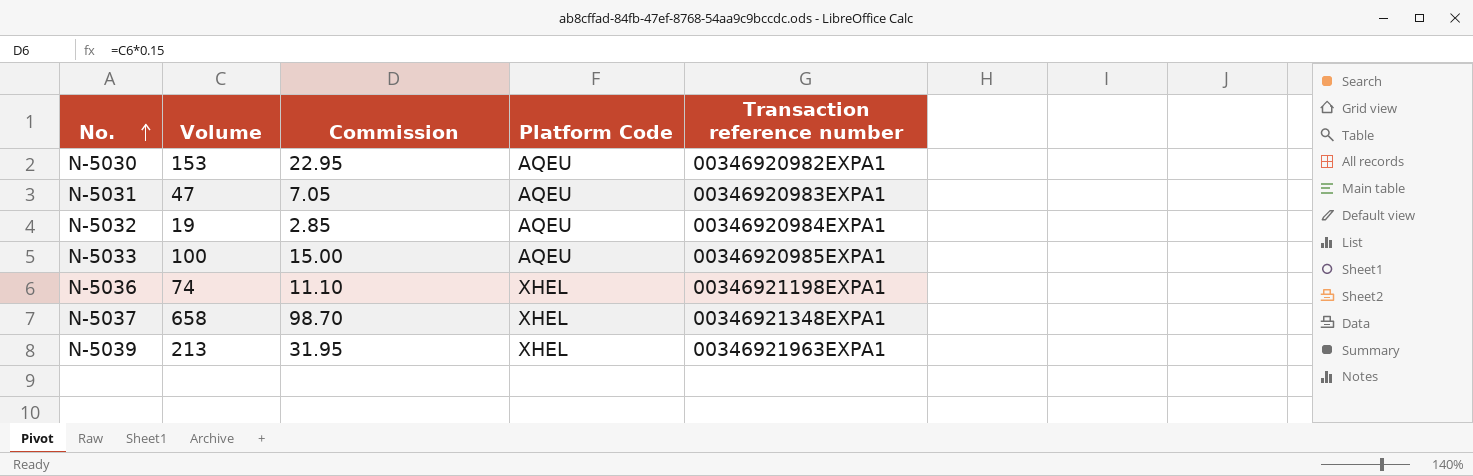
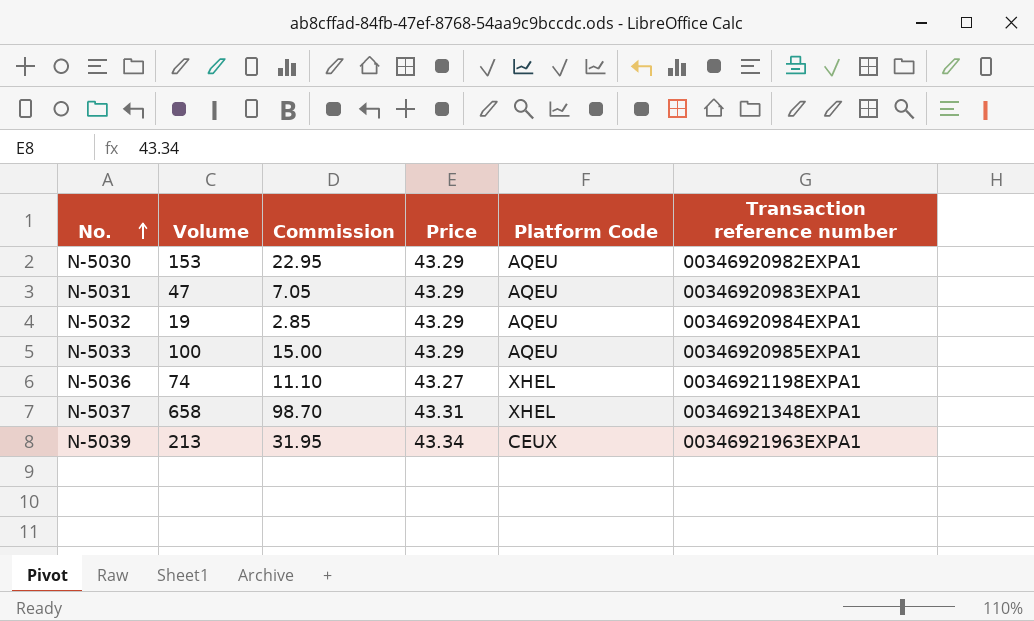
column Price | position: none -> 4
N-5039 | Platform Code: XHEL -> CEUX

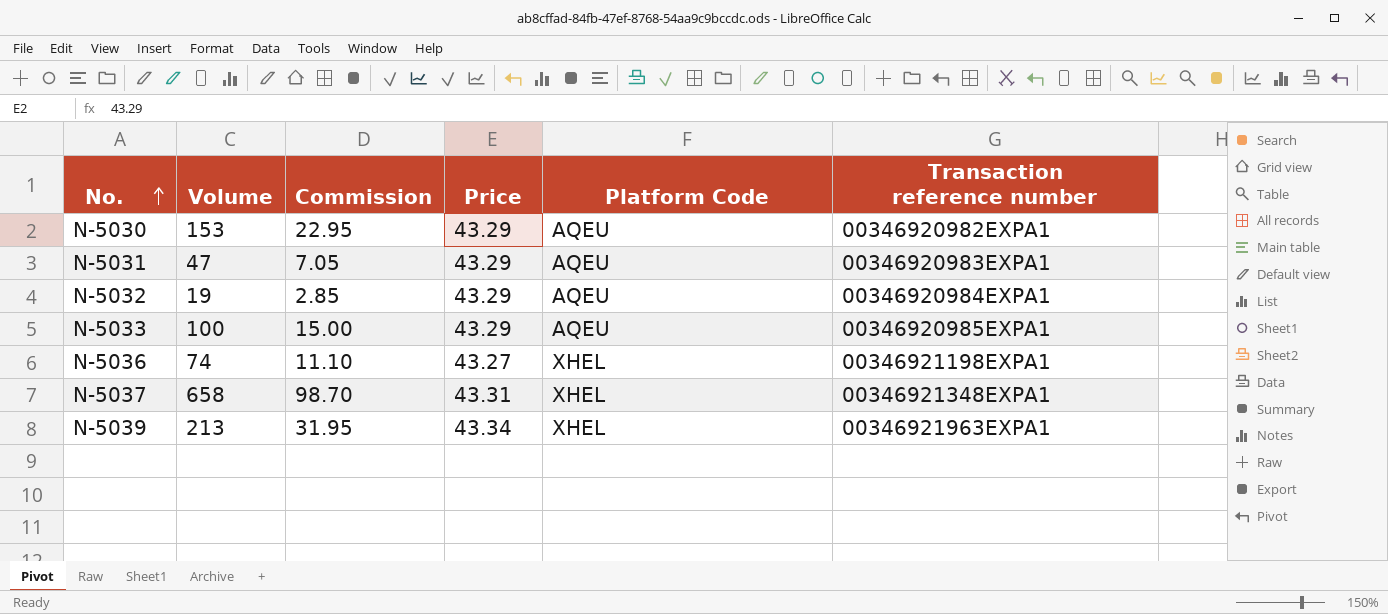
N-5039 | Platform Code: CEUX -> XHEL

